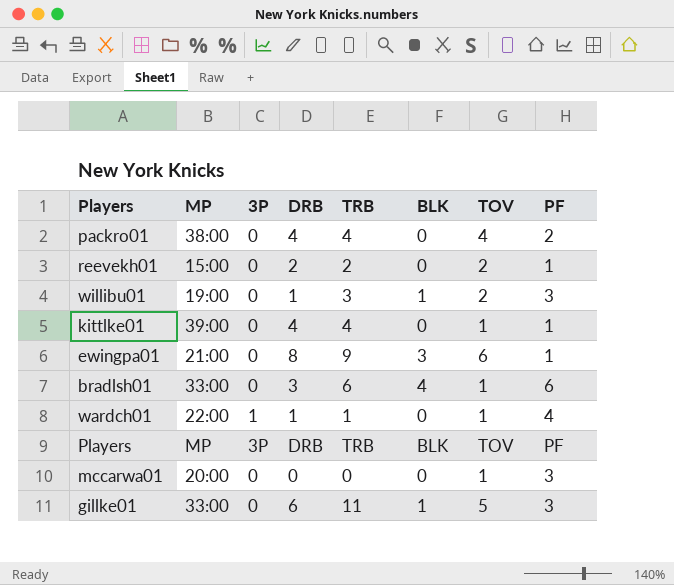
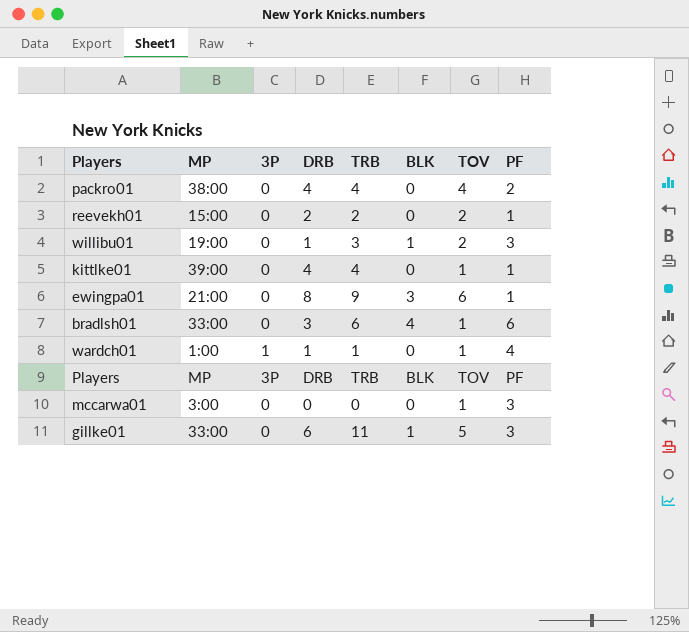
wardch01 | MP: 22:00 -> 1:00
mccarwa01 | MP: 20:00 -> 3:00

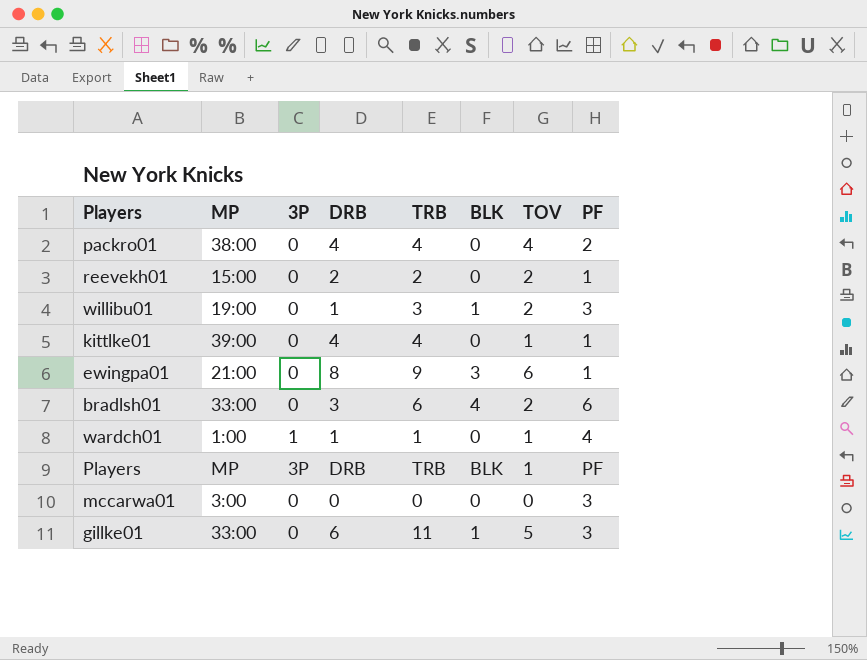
bradlsh01 | TOV: 1 -> 2
Players | TOV: TOV -> 1
mccarwa01 | TOV: 1 -> 0

